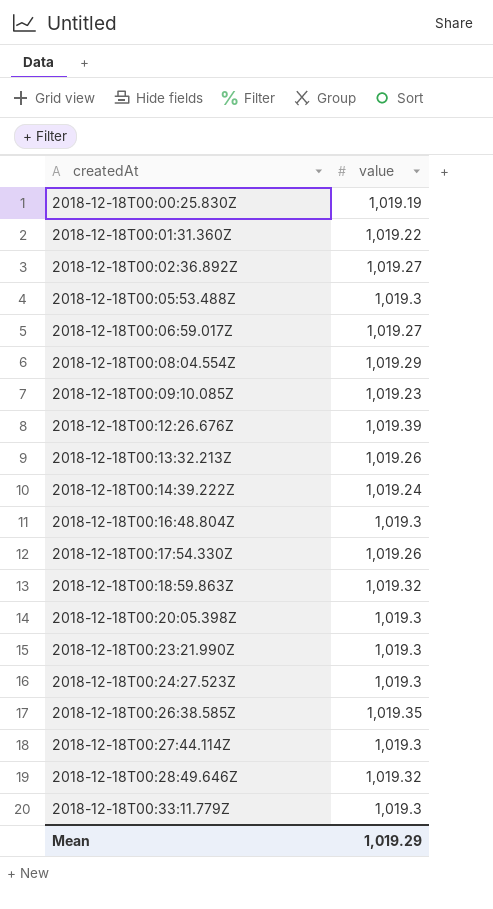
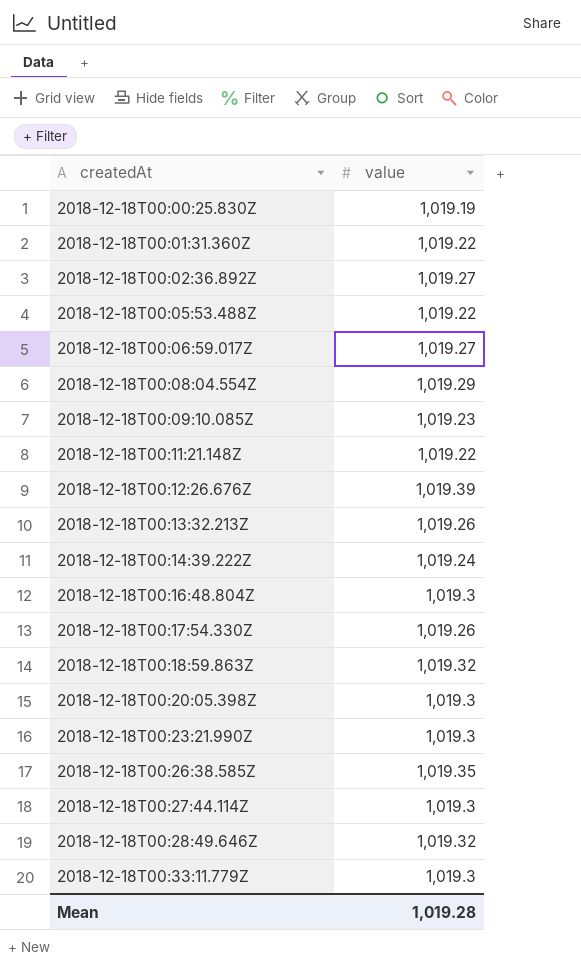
row 2018-12-18T00:24:27.523Z: 1,019.3 -> none
2018-12-18T00:05:53.488Z | value: 1,019.3 -> 1,019.22
row 2018-12-18T00:11:21.148Z: none -> 1,019.22
Mean | value: 1,019.29 -> 1,019.28

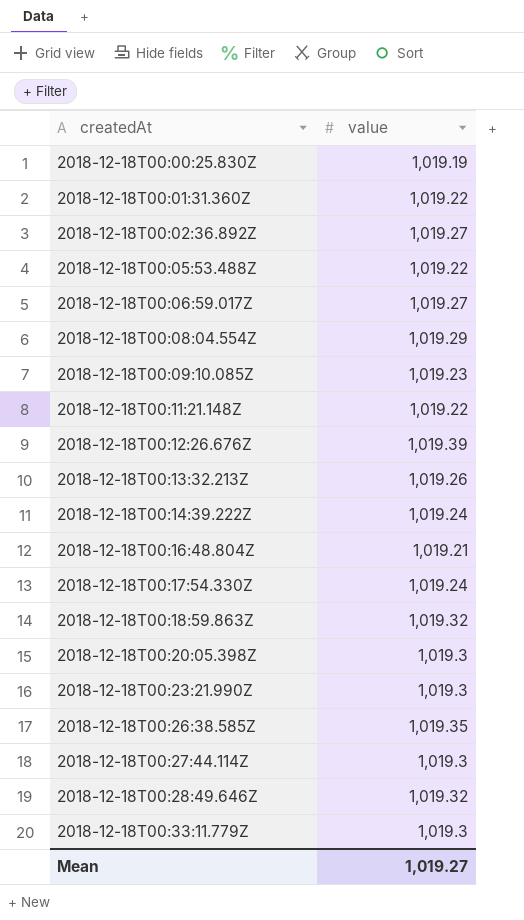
2018-12-18T00:16:48.804Z | value: 1,019.3 -> 1,019.21
2018-12-18T00:17:54.330Z | value: 1,019.26 -> 1,019.24
Mean | value: 1,019.28 -> 1,019.27

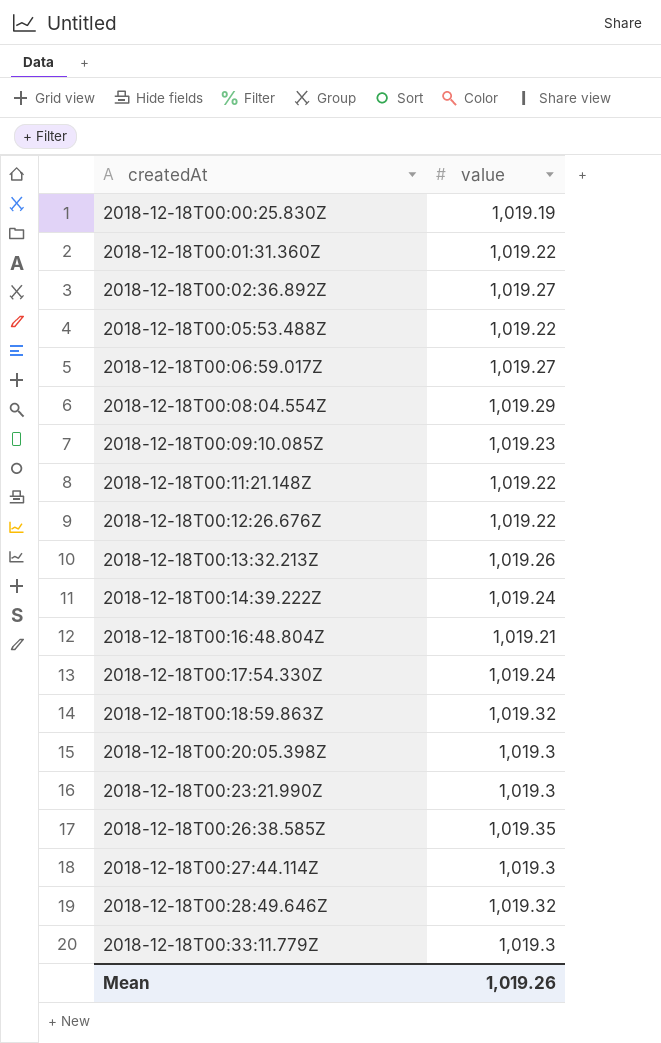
2018-12-18T00:12:26.676Z | value: 1,019.39 -> 1,019.22
Mean | value: 1,019.27 -> 1,019.26

